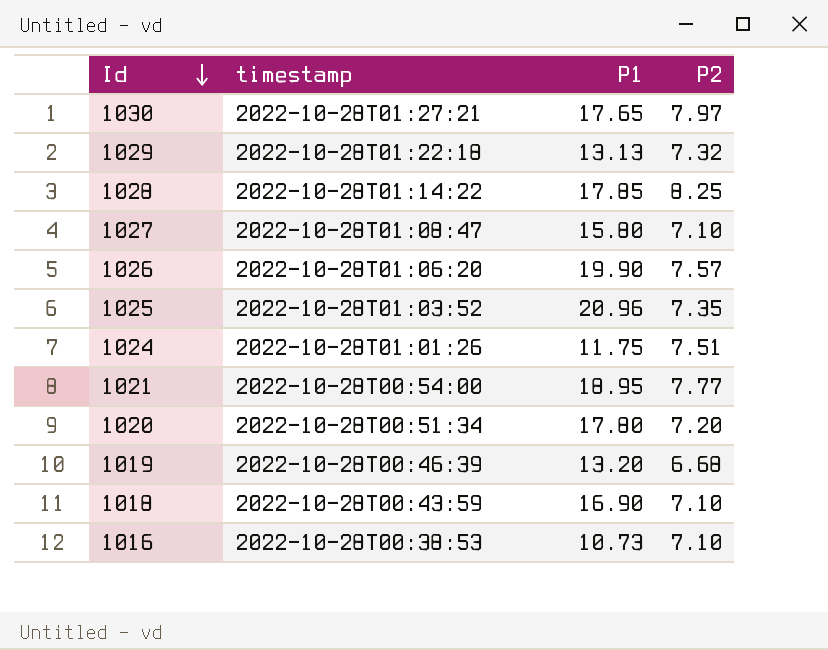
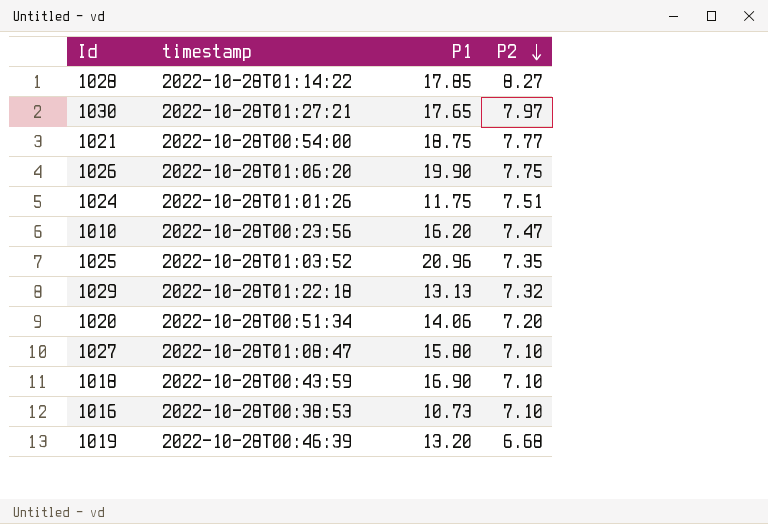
row order: Id descending -> P2 descending
1028 | P2: 8.25 -> 8.27
1021 | P1: 18.95 -> 18.75
1026 | P2: 7.57 -> 7.75
row 1010: none -> 2022-10-28T00:23:56 | 16.20 | 7.47
1020 | P1: 17.80 -> 14.06

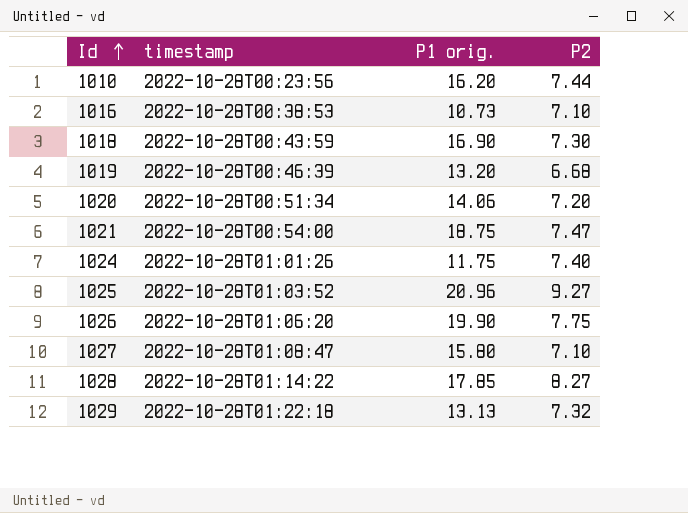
row order: P2 descending -> Id ascending
column name: P1 -> P1 orig.
row 1030: 2022-10-28T01:27:21 | 17.65 | 7.97 -> none
1010 | P2: 7.47 -> 7.44
1018 | P2: 7.10 -> 7.30
1021 | P2: 7.77 -> 7.47
1024 | P2: 7.51 -> 7.40
1025 | P2: 7.35 -> 9.27

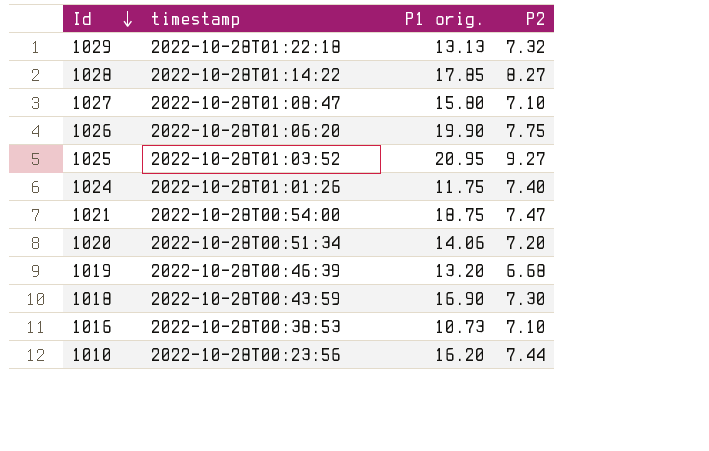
row order: Id ascending -> Id descending
1025 | P1 orig.: 20.96 -> 20.95

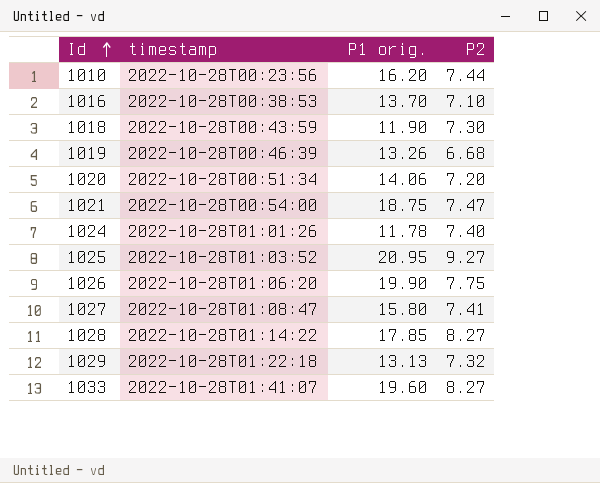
row order: Id descending -> Id ascending
1016 | P1 orig.: 10.73 -> 13.70
1018 | P1 orig.: 16.90 -> 11.90
1019 | P1 orig.: 13.20 -> 13.26
1024 | P1 orig.: 11.75 -> 11.78
1027 | P2: 7.10 -> 7.41
row 1033: none -> 2022-10-28T01:41:07 | 19.60 | 8.27

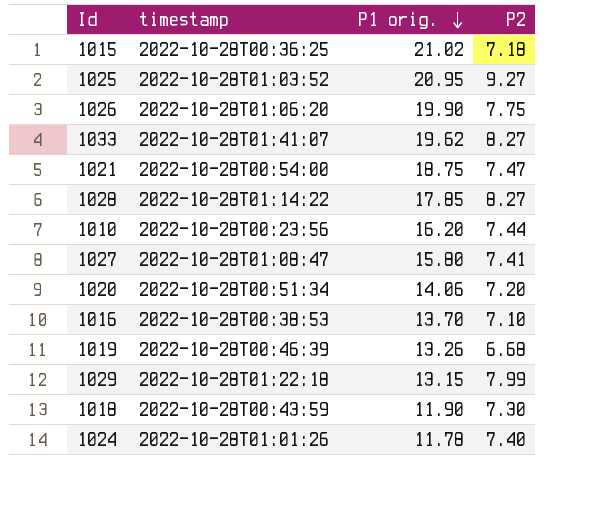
row order: Id ascending -> P1 orig. descending
row 1015: none -> 2022-10-28T00:36:25 | 21.02 | 7.18
1033 | P1 orig.: 19.60 -> 19.62
1029 | P1 orig.: 13.13 -> 13.15
1029 | P2: 7.32 -> 7.99

